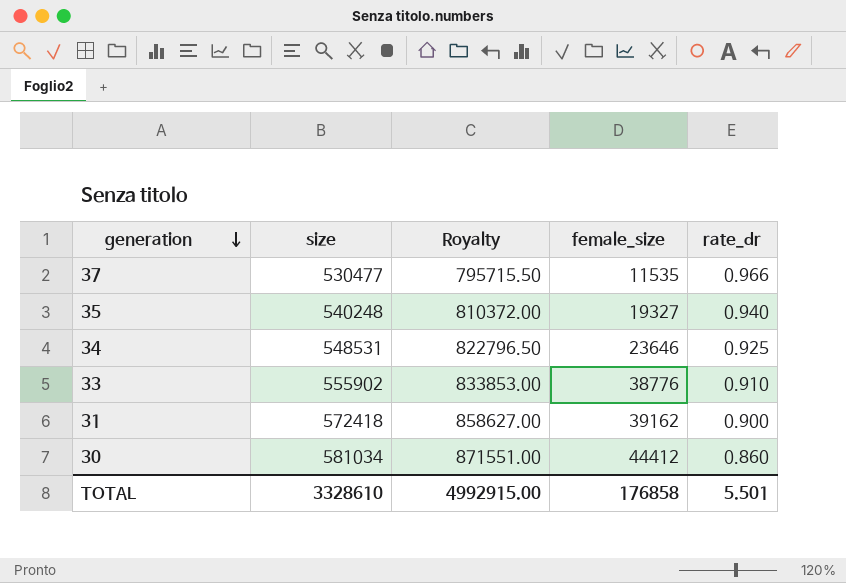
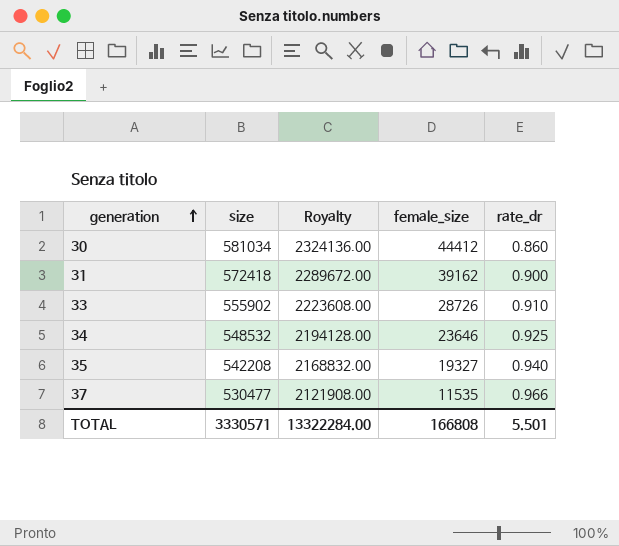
row order: generation descending -> generation ascending
column Royalty | formula: [size] * 1.5 -> [size] * 4
33 | female_size: 38776 -> 28726
34 | size: 548531 -> 548532
35 | size: 540248 -> 542208
TOTAL | size: 3328610 -> 3330571
TOTAL | Royalty: 4992915.00 -> 13322284.00
TOTAL | female_size: 176858 -> 166808

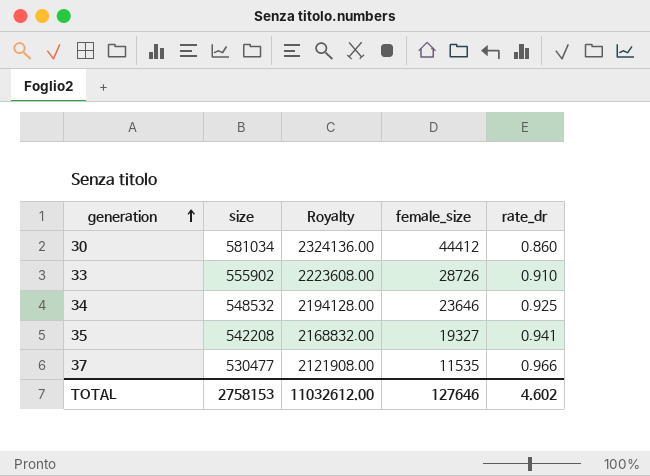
row 31: 572418 | 2289672.00 | 39162 | 0.900 -> none
35 | rate_dr: 0.940 -> 0.941
TOTAL | size: 3330571 -> 2758153
TOTAL | Royalty: 13322284.00 -> 11032612.00
TOTAL | female_size: 166808 -> 127646
TOTAL | rate_dr: 5.501 -> 4.602

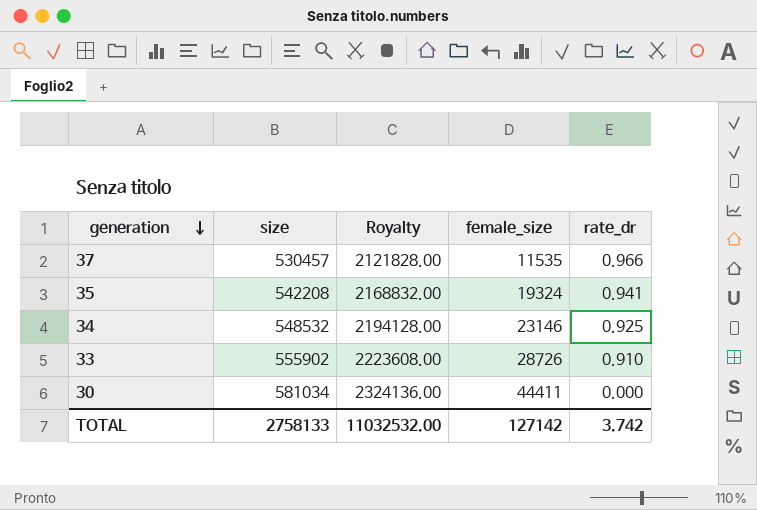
row order: generation ascending -> generation descending
37 | size: 530477 -> 530457
37 | Royalty: 2121908.00 -> 2121828.00
35 | female_size: 19327 -> 19324
34 | female_size: 23646 -> 23146
30 | female_size: 44412 -> 44411
30 | rate_dr: 0.860 -> 0.000
TOTAL | size: 2758153 -> 2758133
TOTAL | Royalty: 11032612.00 -> 11032532.00
TOTAL | female_size: 127646 -> 127142
TOTAL | rate_dr: 4.602 -> 3.742

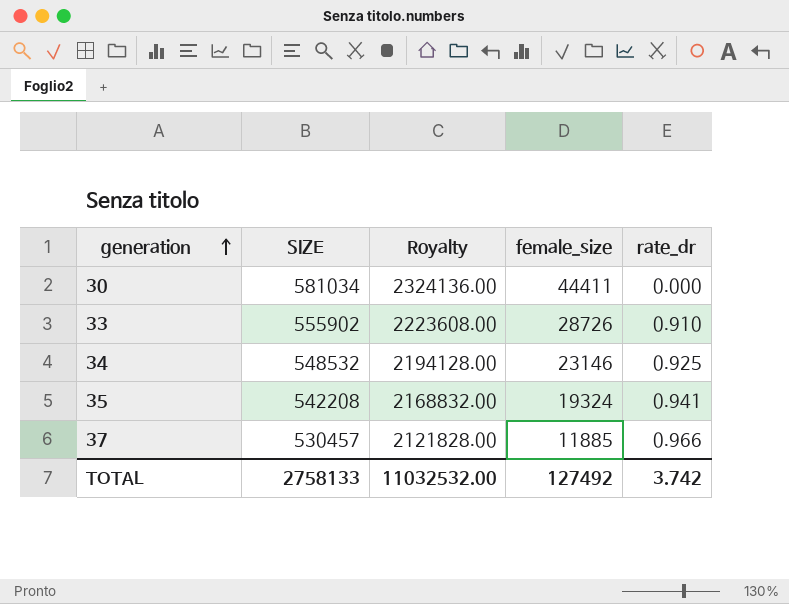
row order: generation descending -> generation ascending
column name: size -> SIZE
37 | female_size: 11535 -> 11885
TOTAL | female_size: 127142 -> 127492

